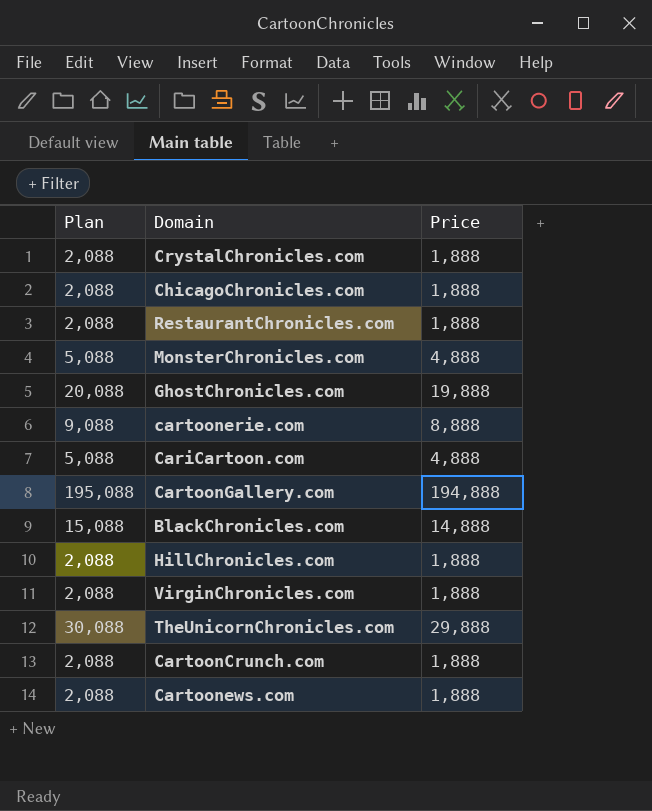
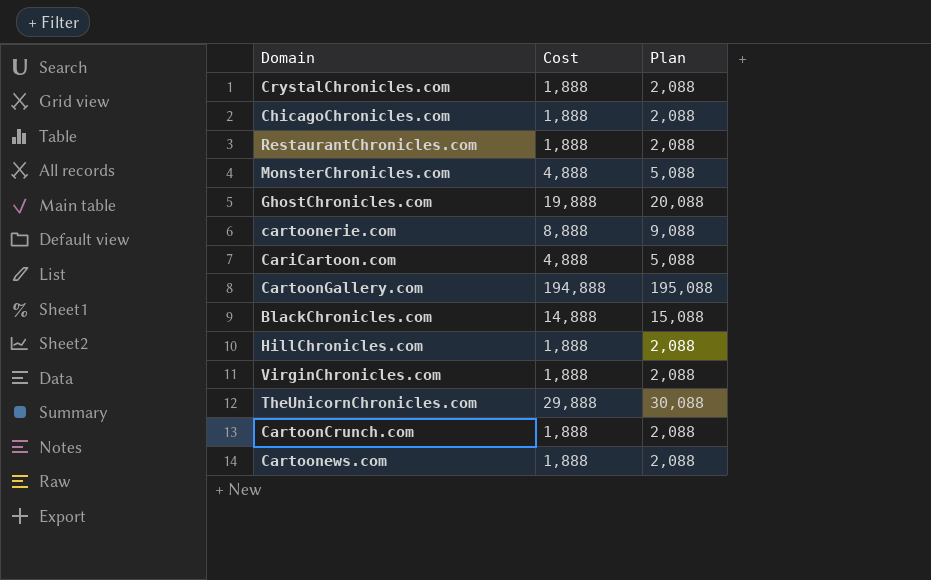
column name: Price -> Cost
column Plan | position: 1 -> 3

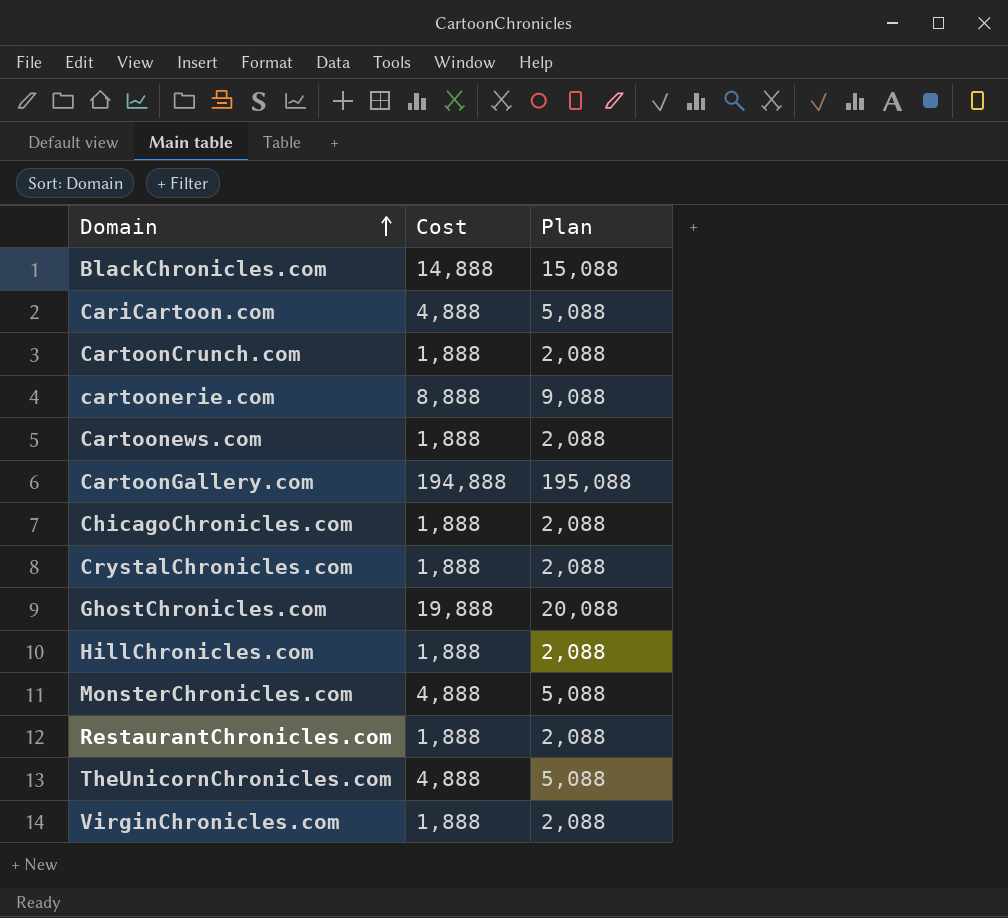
row order: none -> Domain ascending
TheUnicornChronicles.com | Cost: 29,888 -> 4,888
TheUnicornChronicles.com | Plan: 30,088 -> 5,088

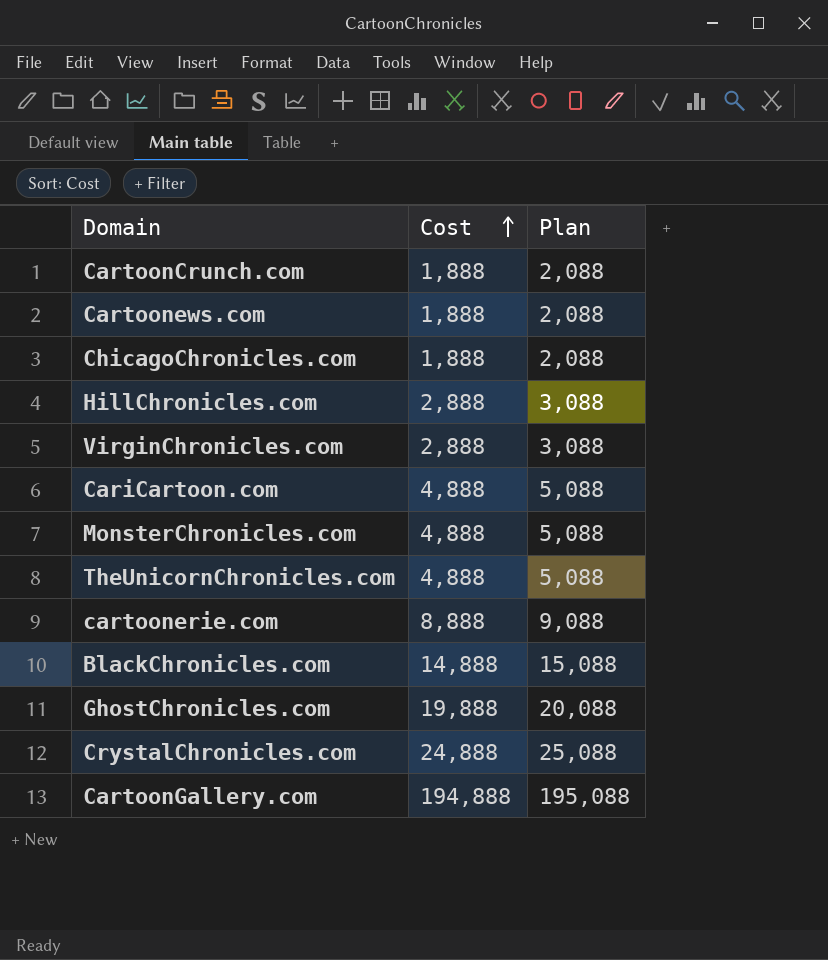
row order: Domain ascending -> Cost ascending
row RestaurantChronicles.com: 1,888 | 2,088 -> none
HillChronicles.com | Cost: 1,888 -> 2,888
HillChronicles.com | Plan: 2,088 -> 3,088
VirginChronicles.com | Cost: 1,888 -> 2,888
VirginChronicles.com | Plan: 2,088 -> 3,088
CrystalChronicles.com | Cost: 1,888 -> 24,888
CrystalChronicles.com | Plan: 2,088 -> 25,088

